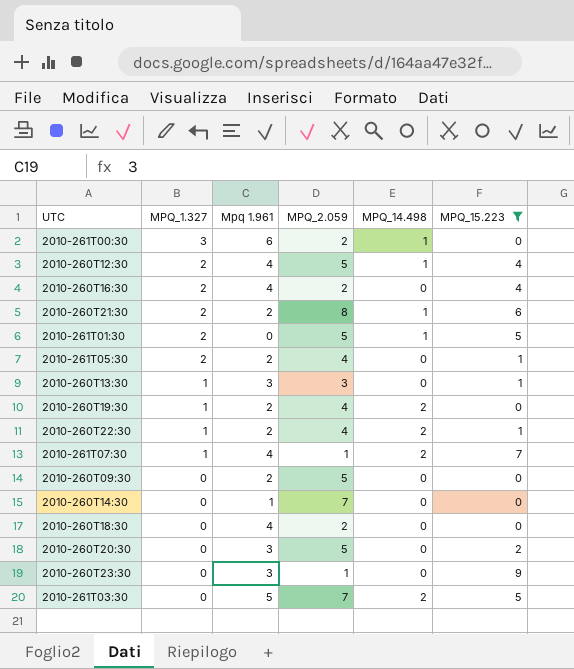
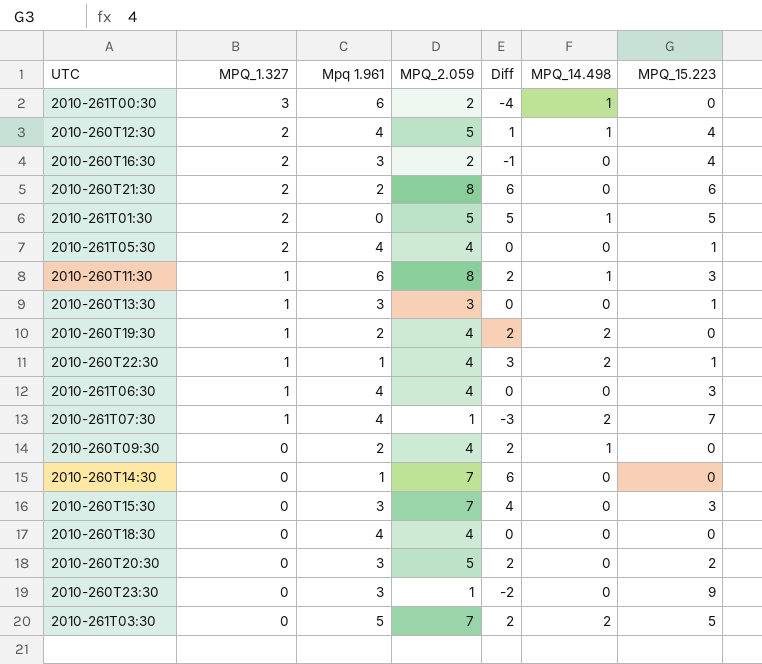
filter: MPQ_15.223 != 3 -> none
column Diff | formula: none -> [MPQ_2.059] - [Mpq 1.961]
2010-260T16:30 | Mpq 1.961: 4 -> 3
2010-260T21:30 | MPQ_14.498: 1 -> 0
2010-261T05:30 | Mpq 1.961: 2 -> 4
2010-260T22:30 | Mpq 1.961: 2 -> 1
2010-260T09:30 | MPQ_2.059: 5 -> 4
2010-260T09:30 | MPQ_14.498: 0 -> 1
2010-260T18:30 | MPQ_2.059: 2 -> 4

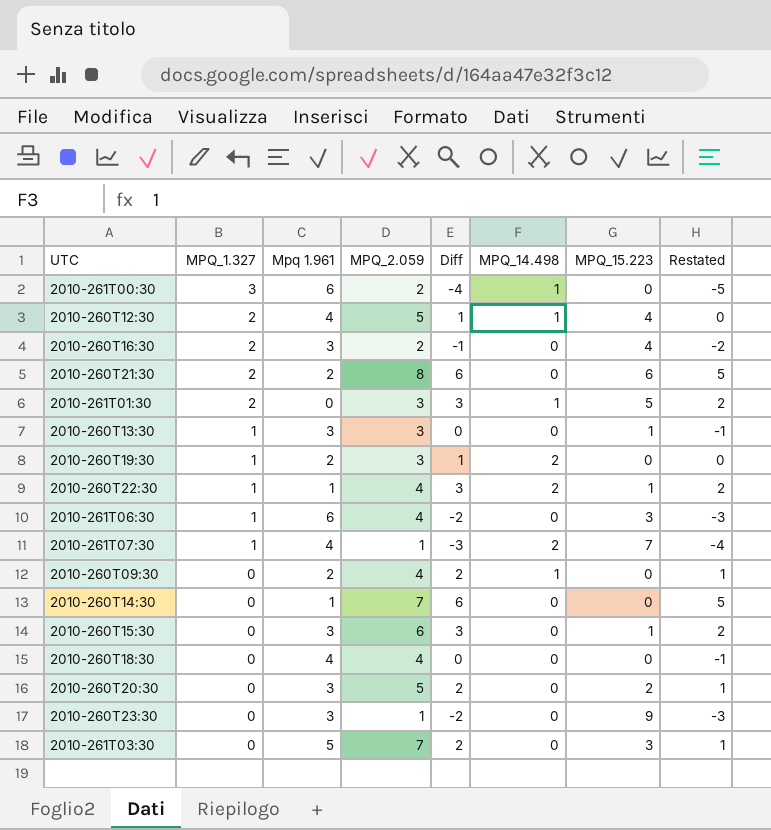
column Restated | formula: none -> [Diff] - 1
row 2010-261T05:30: 2 | 4 | 4 | 0 | 0 | 1 -> none
row 2010-260T11:30: 1 | 6 | 8 | 2 | 1 | 3 -> none
2010-261T01:30 | MPQ_2.059: 5 -> 3
2010-261T01:30 | Diff: 5 -> 3
2010-260T19:30 | MPQ_2.059: 4 -> 3
2010-260T19:30 | Diff: 2 -> 1
2010-261T06:30 | Mpq 1.961: 4 -> 6
2010-261T06:30 | Diff: 0 -> -2
2010-260T15:30 | MPQ_2.059: 7 -> 6
2010-260T15:30 | Diff: 4 -> 3
2010-260T15:30 | MPQ_15.223: 3 -> 1
2010-261T03:30 | MPQ_14.498: 2 -> 0
2010-261T03:30 | MPQ_15.223: 5 -> 3

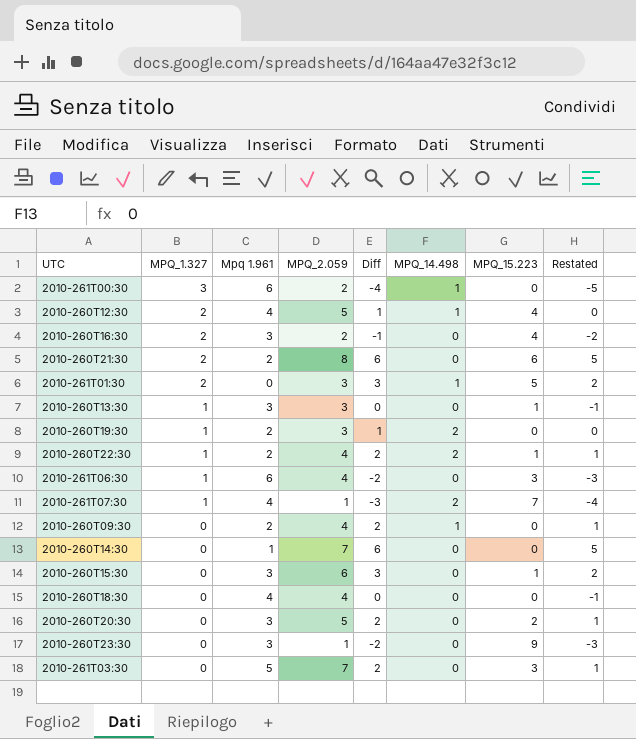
2010-260T22:30 | Mpq 1.961: 1 -> 2
2010-260T22:30 | Diff: 3 -> 2
2010-260T22:30 | Restated: 2 -> 1

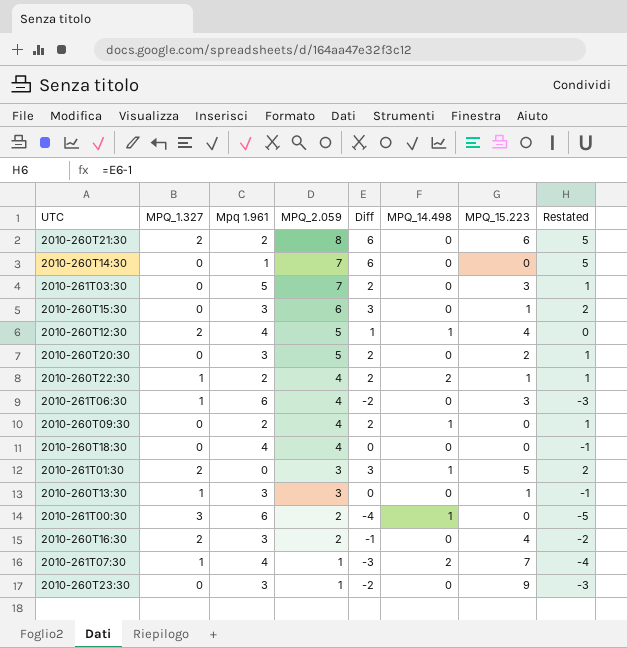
row order: MPQ_1.327 descending -> MPQ_2.059 descending
row 2010-260T19:30: 1 | 2 | 3 | 1 | 2 | 0 | 0 -> none

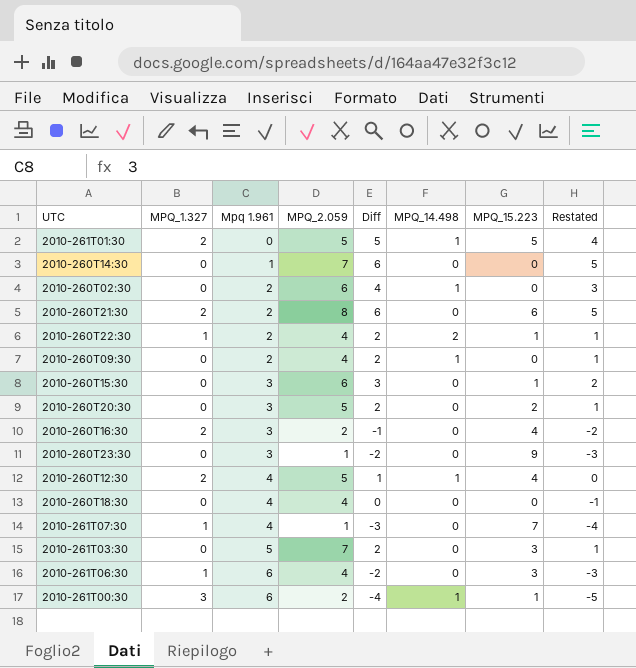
row order: MPQ_2.059 descending -> Mpq 1.961 ascending
row 2010-260T13:30: 1 | 3 | 3 | 0 | 0 | 1 | -1 -> none
2010-261T01:30 | MPQ_2.059: 3 -> 5
2010-261T01:30 | Diff: 3 -> 5
2010-261T01:30 | Restated: 2 -> 4
row 2010-260T02:30: none -> 0 | 2 | 6 | 4 | 1 | 0 | 3
2010-261T07:30 | MPQ_14.498: 2 -> 0
2010-261T00:30 | MPQ_15.223: 0 -> 1

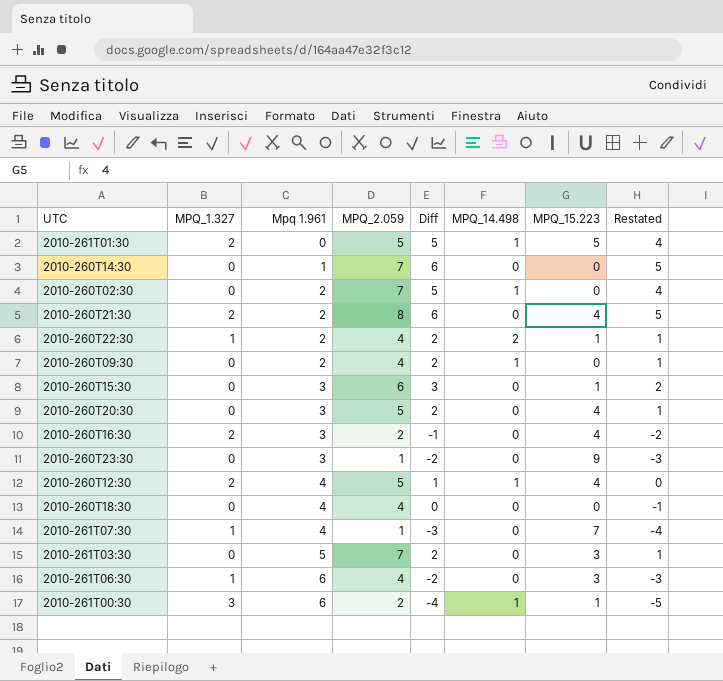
2010-260T02:30 | MPQ_2.059: 6 -> 7
2010-260T02:30 | Diff: 4 -> 5
2010-260T02:30 | Restated: 3 -> 4
2010-260T21:30 | MPQ_15.223: 6 -> 4
2010-260T20:30 | MPQ_15.223: 2 -> 4

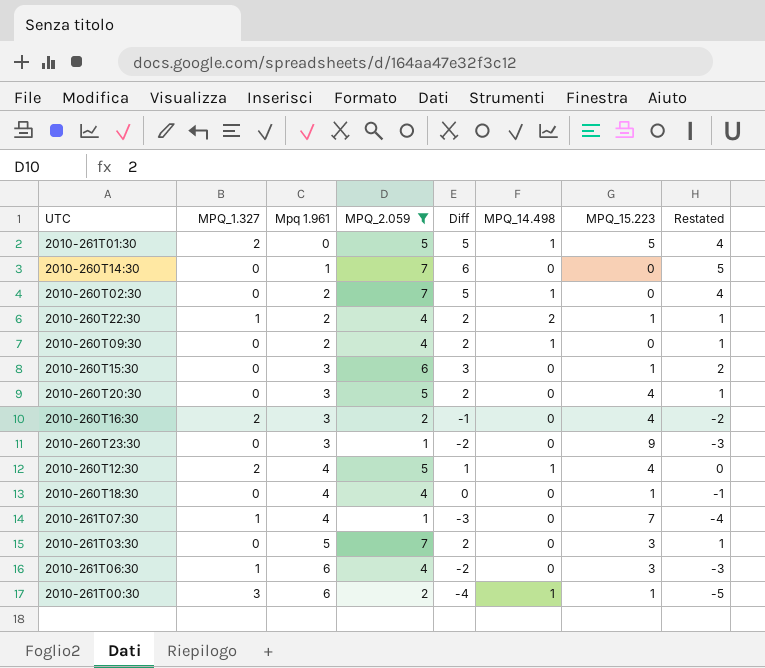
filter: none -> MPQ_2.059 != 8
2010-260T18:30 | MPQ_15.223: 0 -> 1

